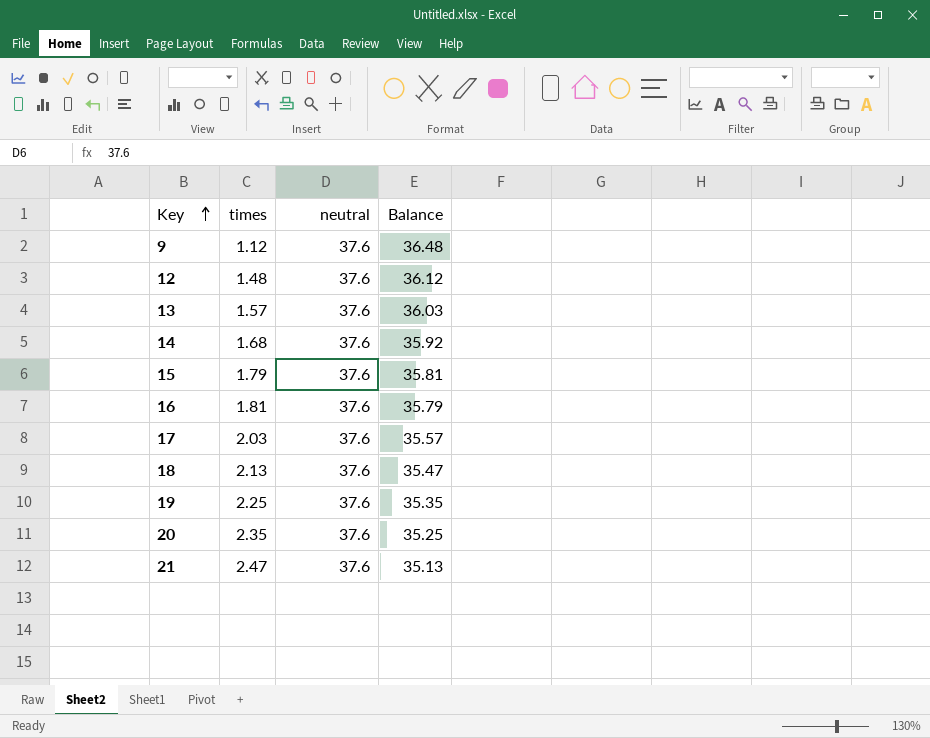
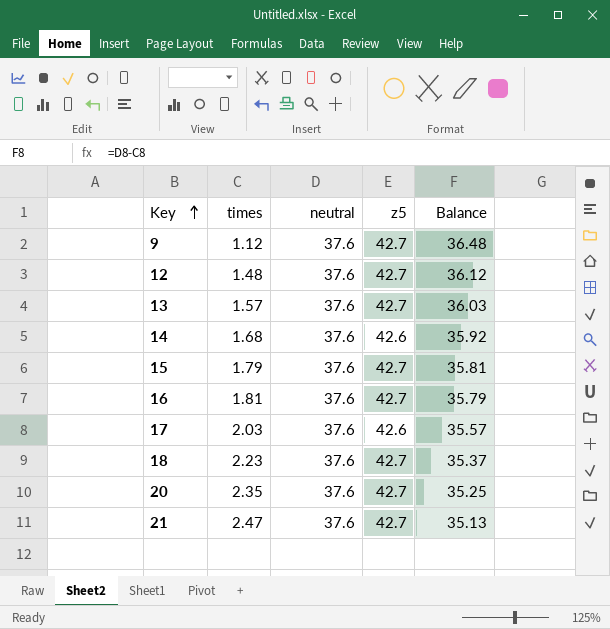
column z5 | position: none -> 4
row 19: 2.25 | 37.6 | 35.35 -> none
18 | times: 2.13 -> 2.23
18 | Balance: 35.47 -> 35.37

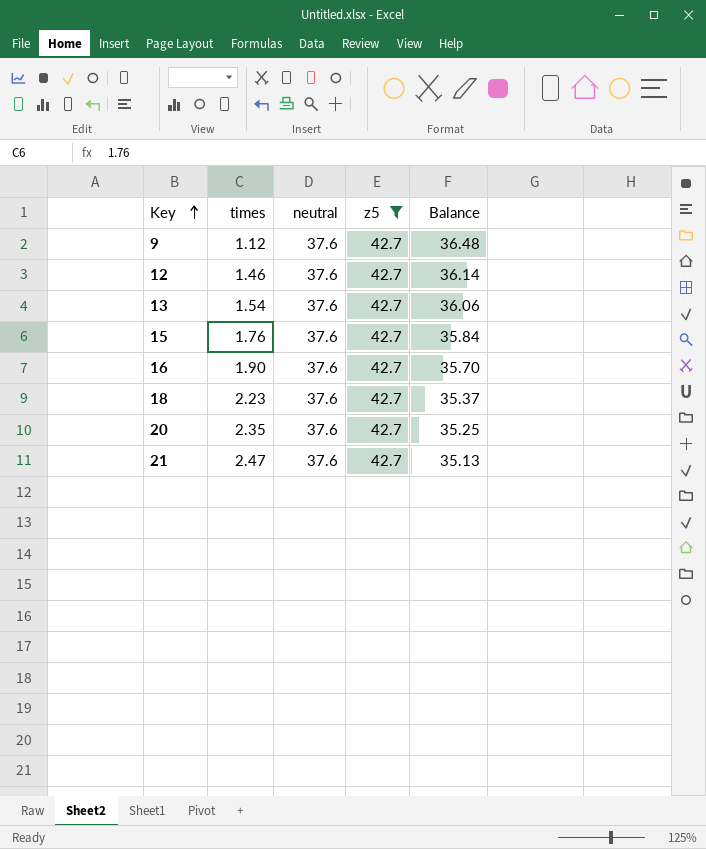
filter: none -> z5 = 42.7
12 | times: 1.48 -> 1.46
12 | Balance: 36.12 -> 36.14
13 | times: 1.57 -> 1.54
13 | Balance: 36.03 -> 36.06
15 | times: 1.79 -> 1.76
15 | Balance: 35.81 -> 35.84
16 | times: 1.81 -> 1.90
16 | Balance: 35.79 -> 35.70

